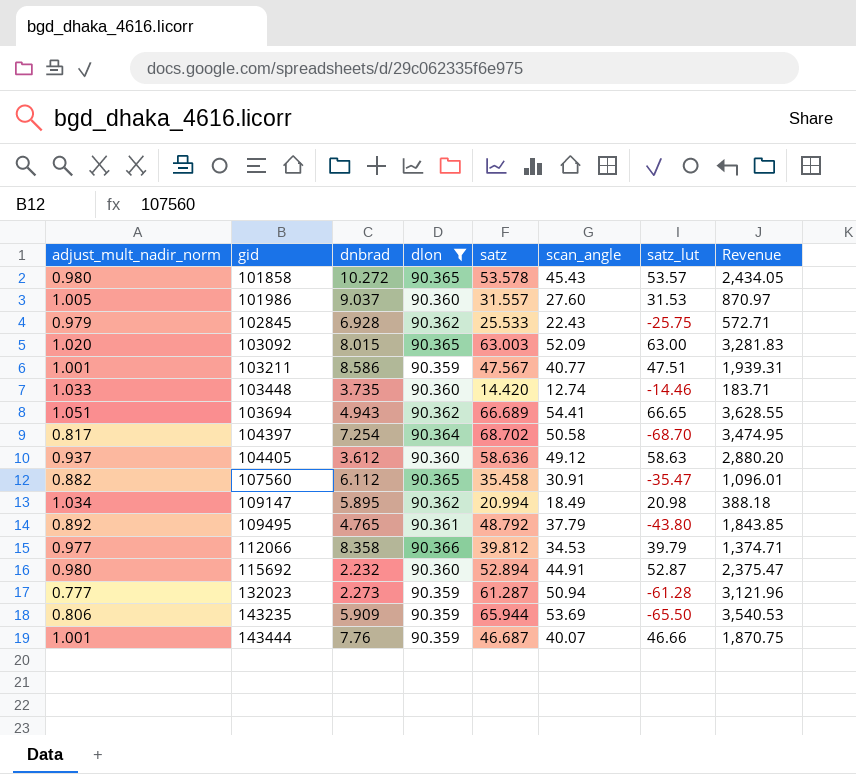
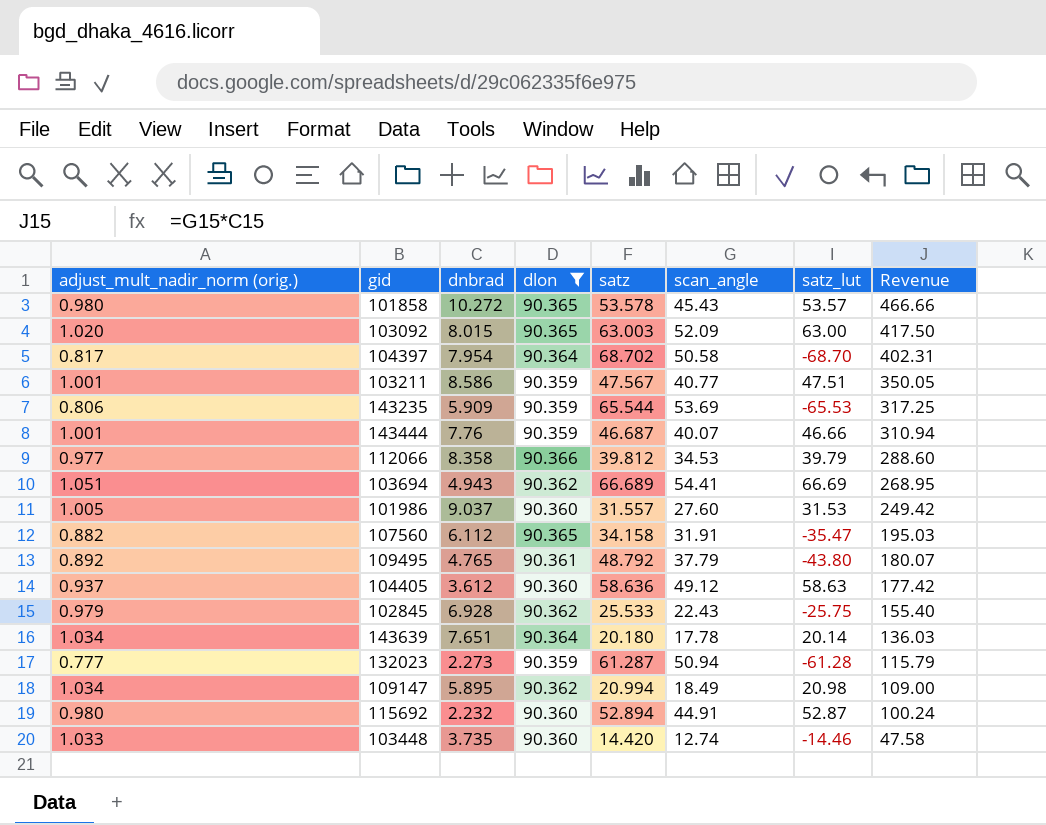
row order: gid ascending -> Revenue descending
column name: adjust_mult_nadir_norm -> adjust_mult_nadir_norm (orig.)
column Revenue | formula: [satz] * [scan_angle] -> [dnbrad] * [scan_angle]
104397 | dnbrad: 7.254 -> 7.954
143235 | satz: 65.944 -> 65.544
143235 | satz_lut: -65.50 -> -65.53
103694 | satz_lut: 66.65 -> 66.69
107560 | satz: 35.458 -> 34.158
107560 | scan_angle: 30.91 -> 31.91
row 143639: none -> 1.034 | 7.651 | 90.364 | 20.180 | 17.78 | 20.14 | 136.03

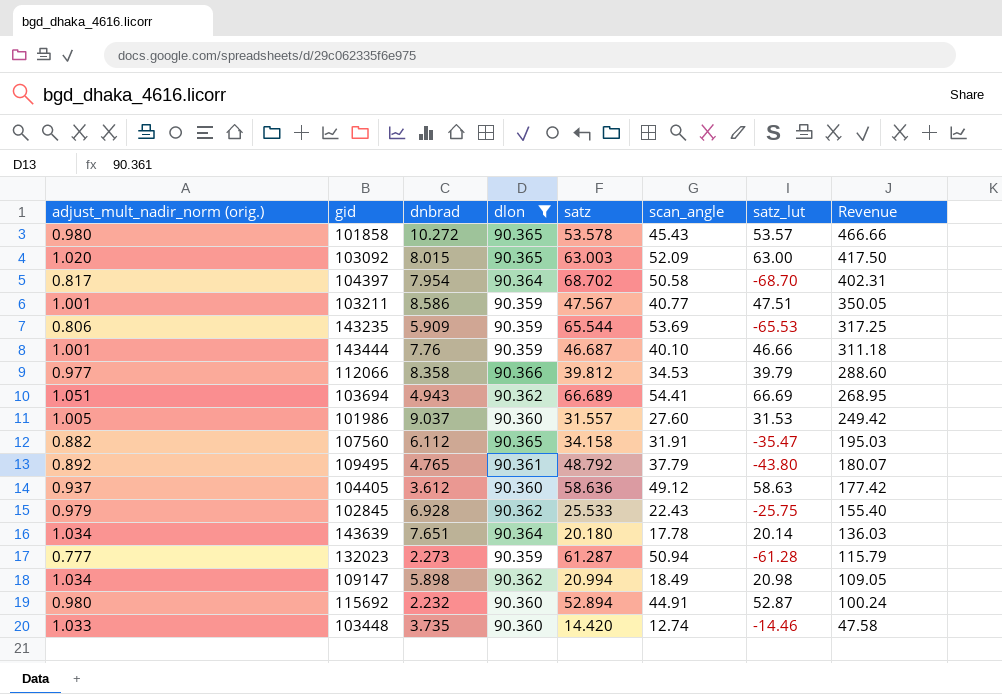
143444 | scan_angle: 40.07 -> 40.10
143444 | Revenue: 310.94 -> 311.18
109147 | dnbrad: 5.895 -> 5.898
109147 | Revenue: 109.00 -> 109.05

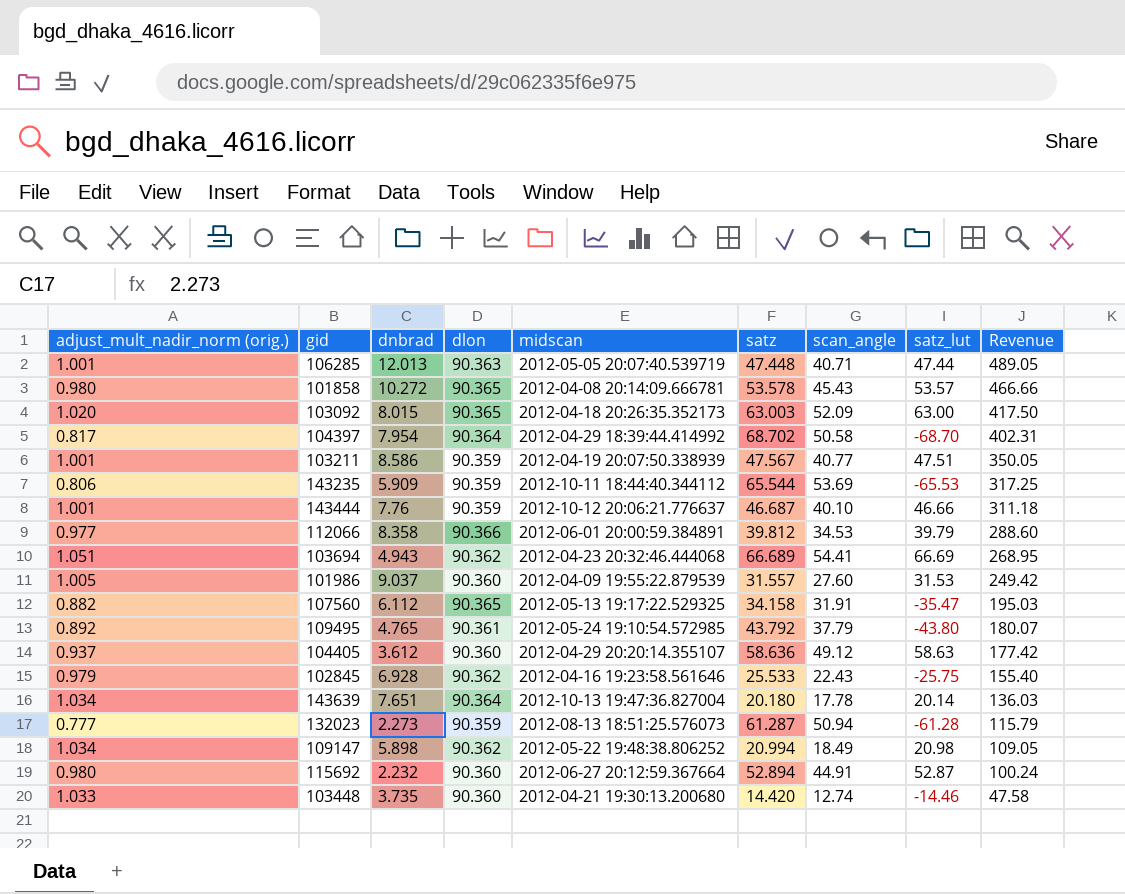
filter: dlon != 90.363 -> none
column midscan | position: none -> 5
109495 | satz: 48.792 -> 43.792

